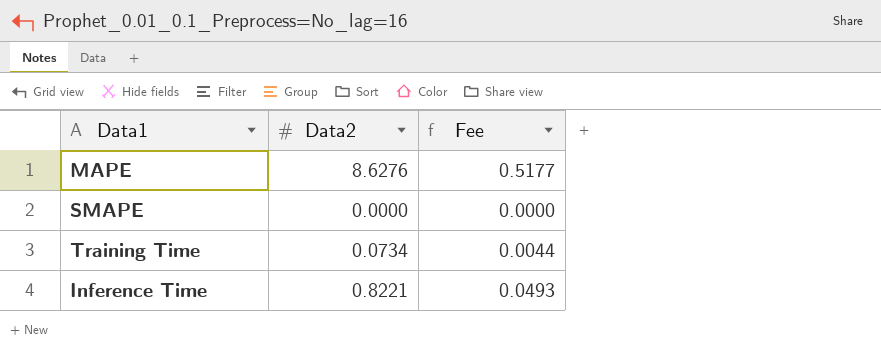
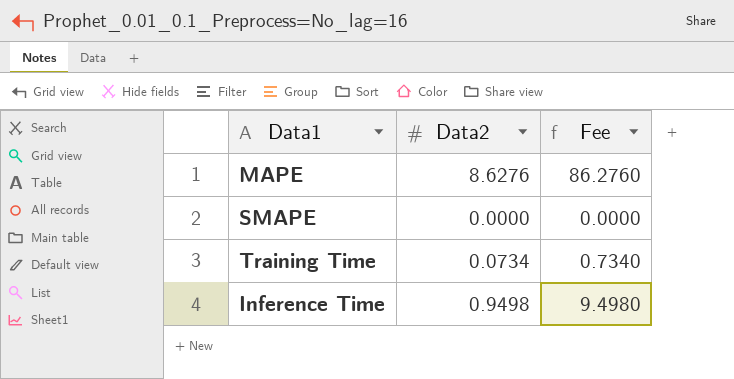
column Fee | formula: [Data2] * 0.06 -> [Data2] * 10
Inference Time | Data2: 0.8221 -> 0.9498

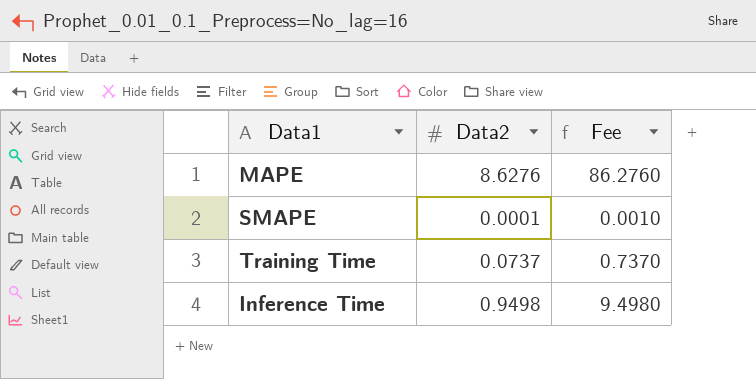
SMAPE | Data2: 0.0000 -> 0.0001
SMAPE | Fee: 0.0000 -> 0.0010
Training Time | Data2: 0.0734 -> 0.0737
Training Time | Fee: 0.7340 -> 0.7370

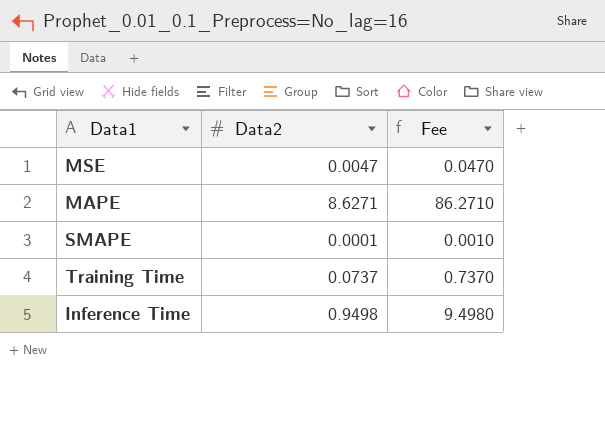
row MSE: none -> 0.0047 | 0.0470
MAPE | Data2: 8.6276 -> 8.6271
MAPE | Fee: 86.2760 -> 86.2710

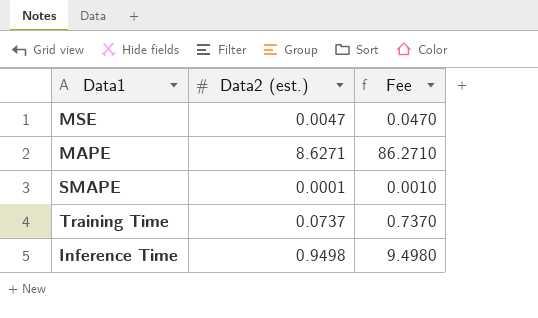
column name: Data2 -> Data2 (est.)

